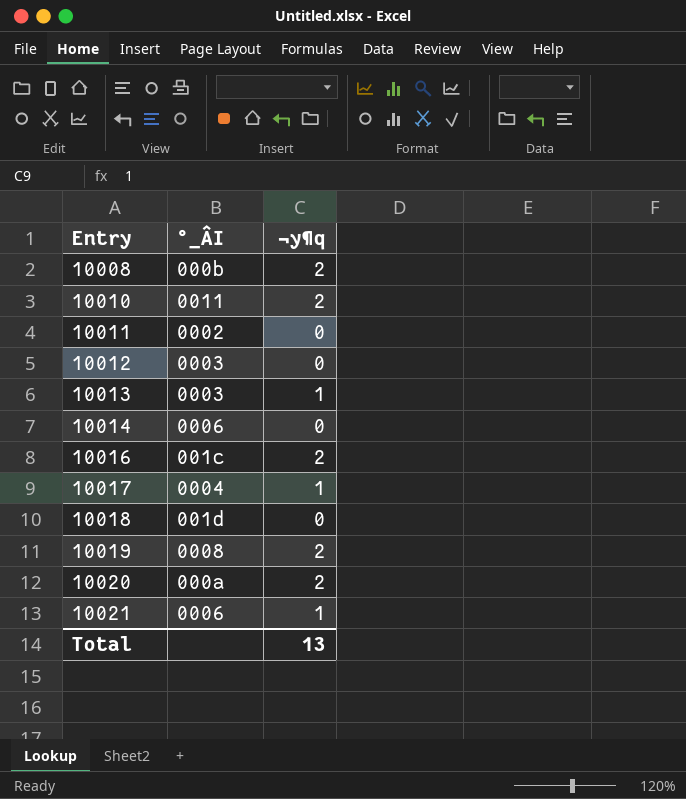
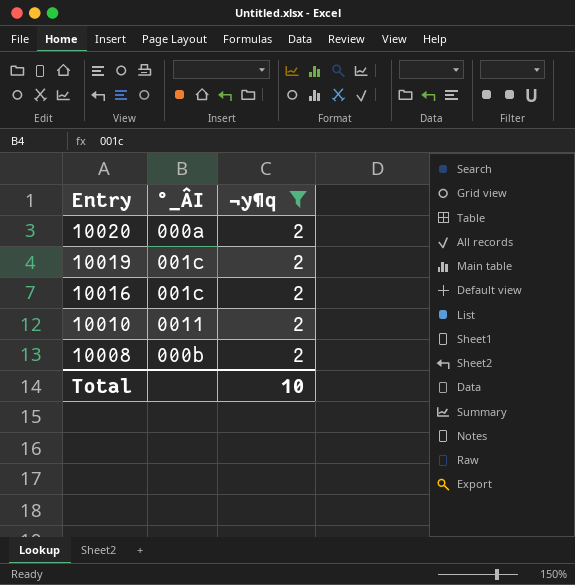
filter: none -> ¬y¶q = 2
row order: Entry ascending -> Entry descending
10019 | °_ÂI: 0008 -> 001c
Total | ¬y¶q: 13 -> 10

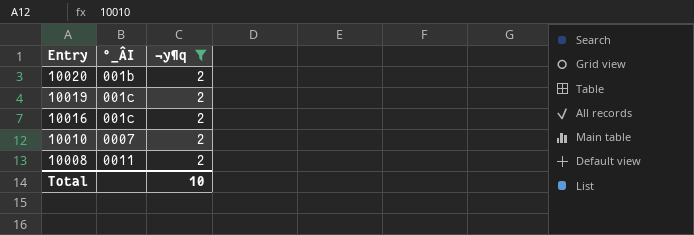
10020 | °_ÂI: 000a -> 001b
10010 | °_ÂI: 0011 -> 0007
10008 | °_ÂI: 000b -> 0011

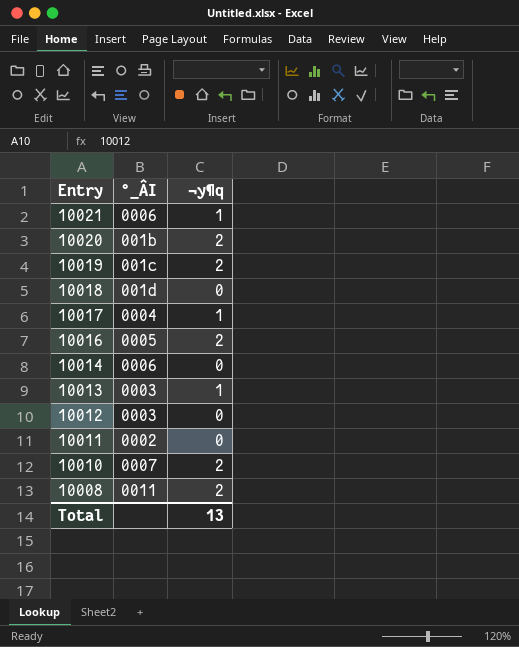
filter: ¬y¶q = 2 -> none
10016 | °_ÂI: 001c -> 0005
Total | ¬y¶q: 10 -> 13

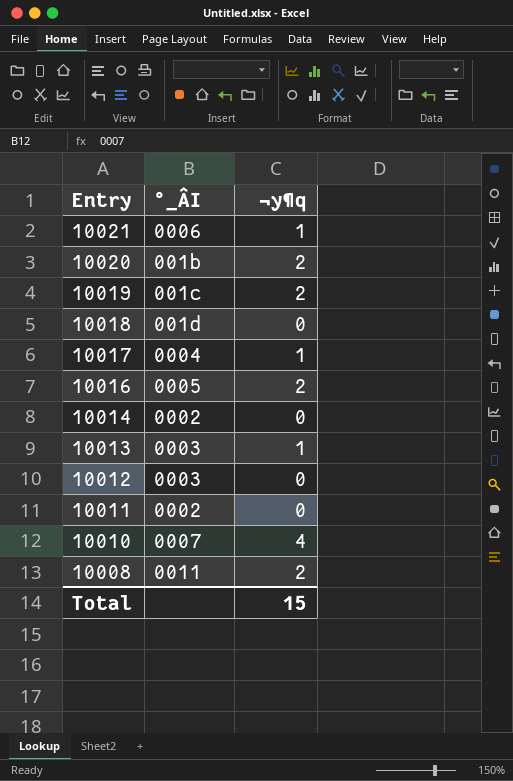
10014 | °_ÂI: 0006 -> 0002
10010 | ¬y¶q: 2 -> 4
Total | ¬y¶q: 13 -> 15

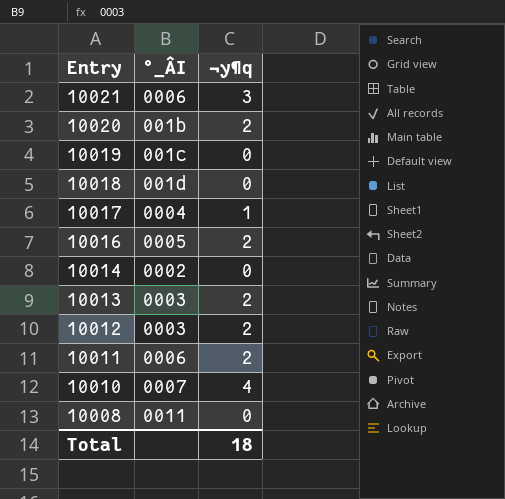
10021 | ¬y¶q: 1 -> 3
10019 | ¬y¶q: 2 -> 0
10013 | ¬y¶q: 1 -> 2
10012 | ¬y¶q: 0 -> 2
10011 | °_ÂI: 0002 -> 0006
10011 | ¬y¶q: 0 -> 2
10008 | ¬y¶q: 2 -> 0
Total | ¬y¶q: 15 -> 18

